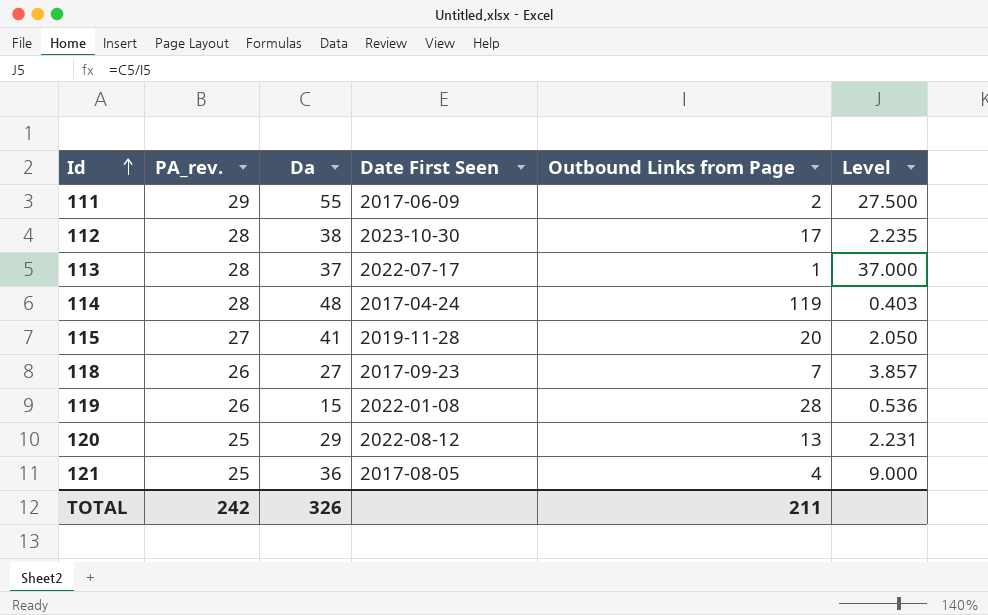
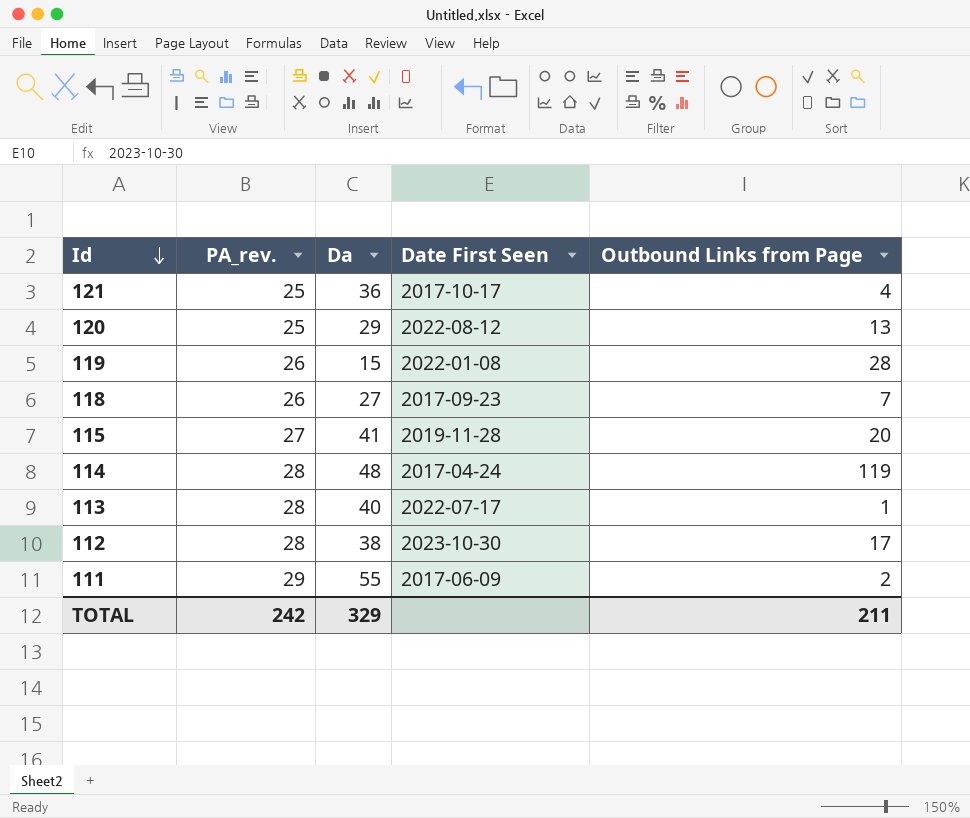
row order: Id ascending -> Id descending
column Level | formula: [Da] / [Outbound Links from Page] -> none
121 | Date First Seen: 2017-08-05 -> 2017-10-17
113 | Da: 37 -> 40
TOTAL | Da: 326 -> 329

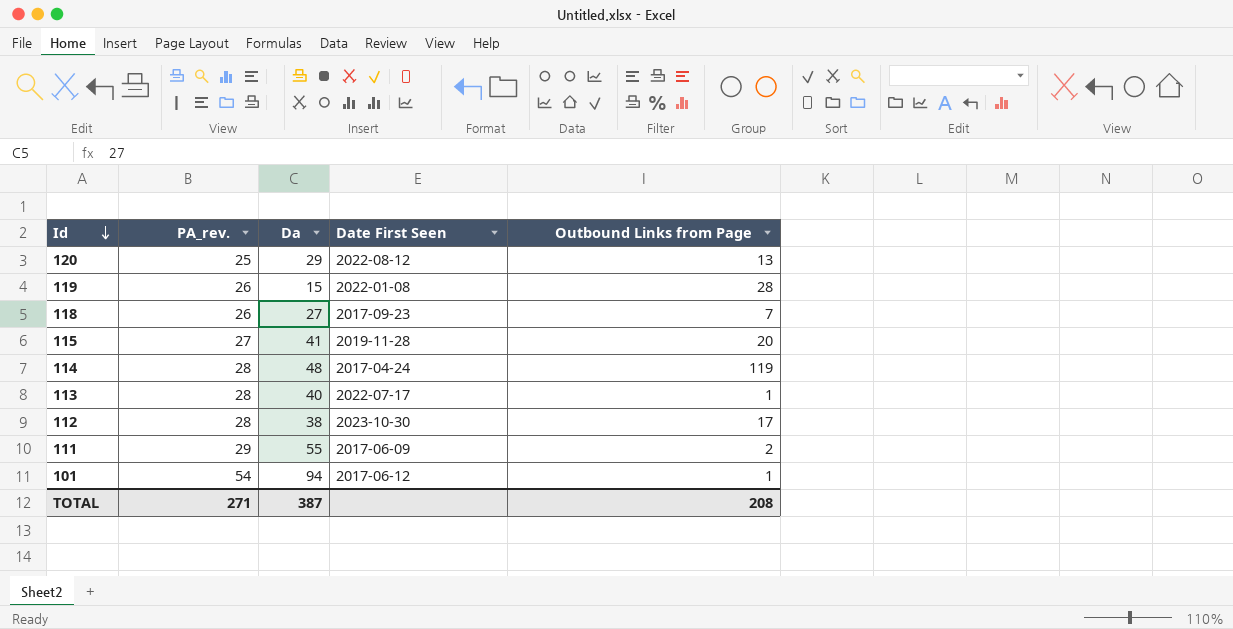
row 121: 25 | 36 | 2017-10-17 | 4 -> none
row 101: none -> 54 | 94 | 2017-06-12 | 1
TOTAL | PA_rev.: 242 -> 271
TOTAL | Da: 329 -> 387
TOTAL | Outbound Links from Page: 211 -> 208

